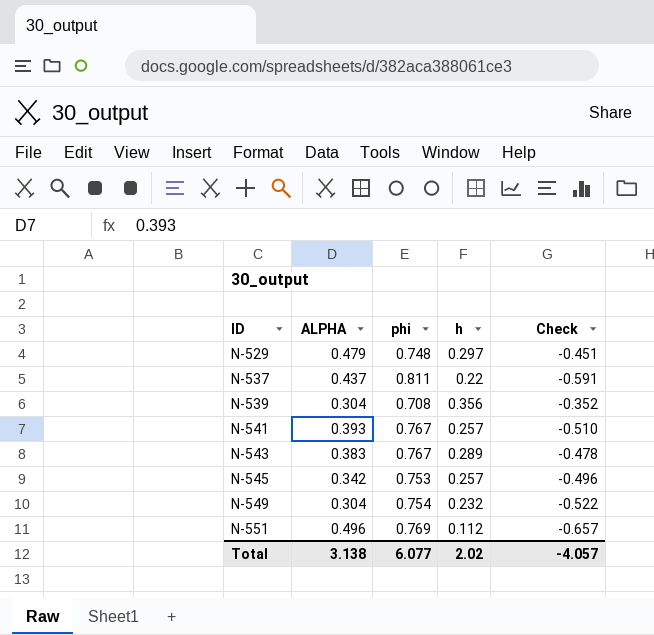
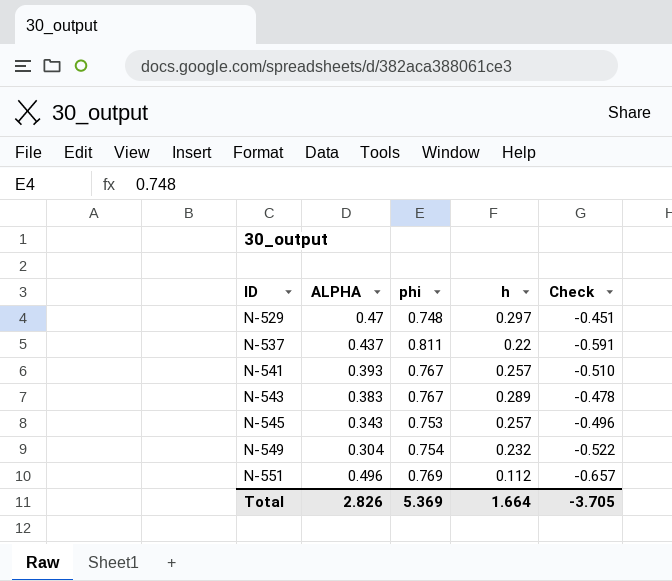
row N-539: 0.304 | 0.708 | 0.356 | -0.352 -> none
N-529 | ALPHA: 0.479 -> 0.47
N-545 | ALPHA: 0.342 -> 0.343
Total | ALPHA: 3.138 -> 2.826
Total | phi: 6.077 -> 5.369
Total | h: 2.02 -> 1.664
Total | Check: -4.057 -> -3.705

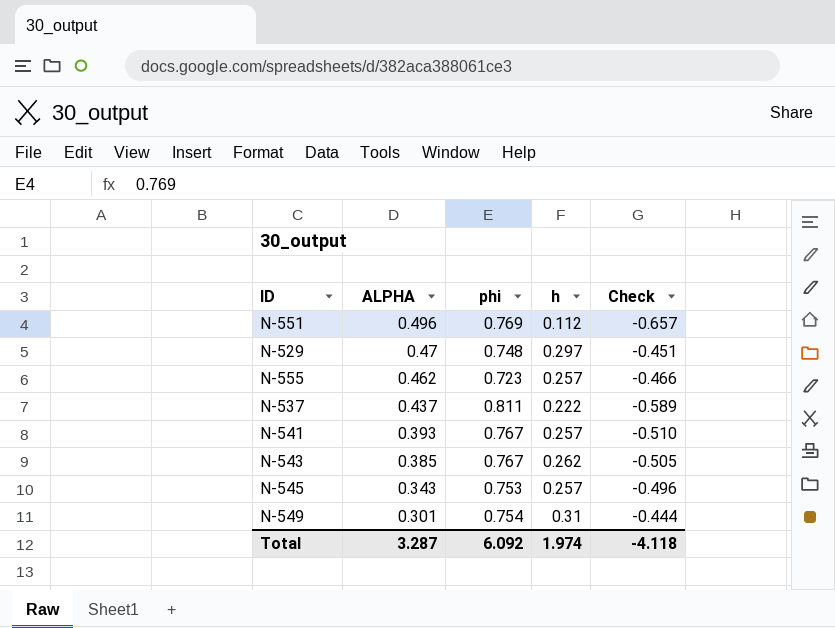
row order: ID ascending -> ALPHA descending
row N-555: none -> 0.462 | 0.723 | 0.257 | -0.466
N-537 | h: 0.22 -> 0.222
N-537 | Check: -0.591 -> -0.589
N-543 | ALPHA: 0.383 -> 0.385
N-543 | h: 0.289 -> 0.262
N-543 | Check: -0.478 -> -0.505
N-549 | ALPHA: 0.304 -> 0.301
N-549 | h: 0.232 -> 0.31
N-549 | Check: -0.522 -> -0.444
Total | ALPHA: 2.826 -> 3.287
Total | phi: 5.369 -> 6.092
Total | h: 1.664 -> 1.974
Total | Check: -3.705 -> -4.118

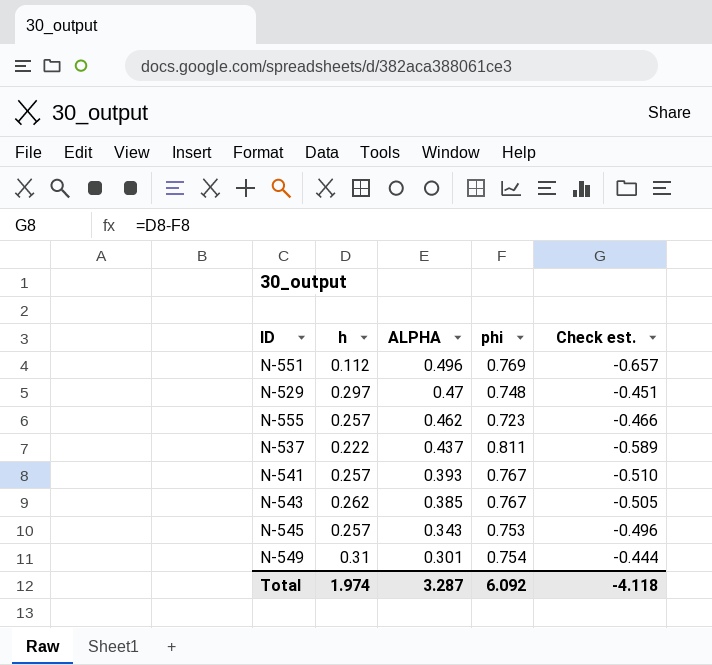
column h | position: 4 -> 2
column name: Check -> Check est.

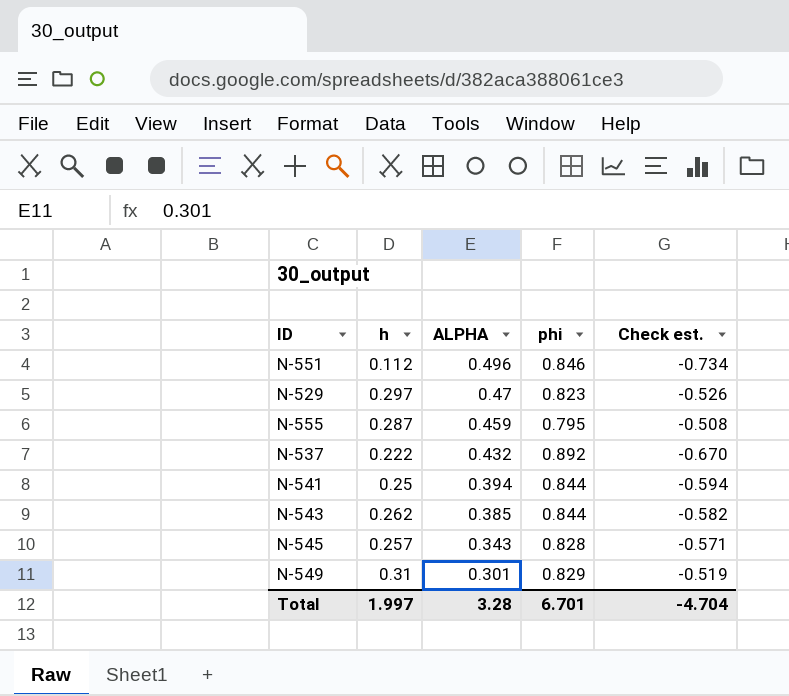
N-551 | phi: 0.769 -> 0.846
N-551 | Check est.: -0.657 -> -0.734
N-529 | phi: 0.748 -> 0.823
N-529 | Check est.: -0.451 -> -0.526
N-555 | h: 0.257 -> 0.287
N-555 | ALPHA: 0.462 -> 0.459
N-555 | phi: 0.723 -> 0.795
N-555 | Check est.: -0.466 -> -0.508
N-537 | ALPHA: 0.437 -> 0.432
N-537 | phi: 0.811 -> 0.892
N-537 | Check est.: -0.589 -> -0.670
N-541 | h: 0.257 -> 0.25
N-541 | ALPHA: 0.393 -> 0.394
N-541 | phi: 0.767 -> 0.844
N-541 | Check est.: -0.510 -> -0.594
N-543 | phi: 0.767 -> 0.844
N-543 | Check est.: -0.505 -> -0.582
N-545 | phi: 0.753 -> 0.828
N-545 | Check est.: -0.496 -> -0.571
N-549 | phi: 0.754 -> 0.829
N-549 | Check est.: -0.444 -> -0.519
Total | h: 1.974 -> 1.997
Total | ALPHA: 3.287 -> 3.28
Total | phi: 6.092 -> 6.701
Total | Check est.: -4.118 -> -4.704

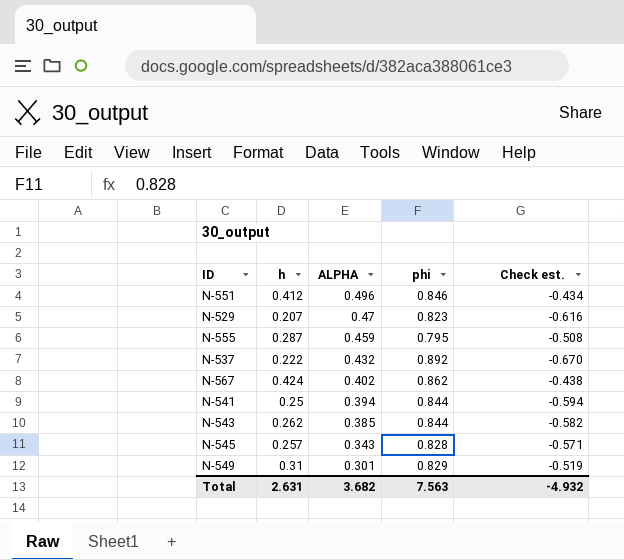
N-551 | h: 0.112 -> 0.412
N-551 | Check est.: -0.734 -> -0.434
N-529 | h: 0.297 -> 0.207
N-529 | Check est.: -0.526 -> -0.616
row N-567: none -> 0.424 | 0.402 | 0.862 | -0.438
Total | h: 1.997 -> 2.631
Total | ALPHA: 3.28 -> 3.682
Total | phi: 6.701 -> 7.563
Total | Check est.: -4.704 -> -4.932

